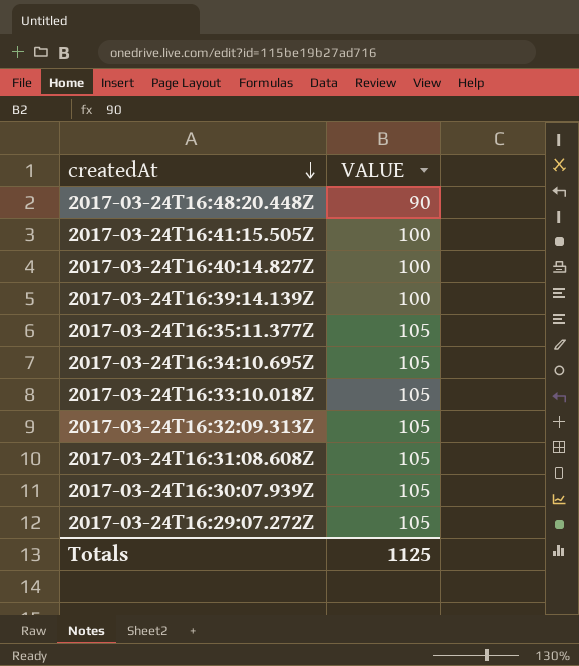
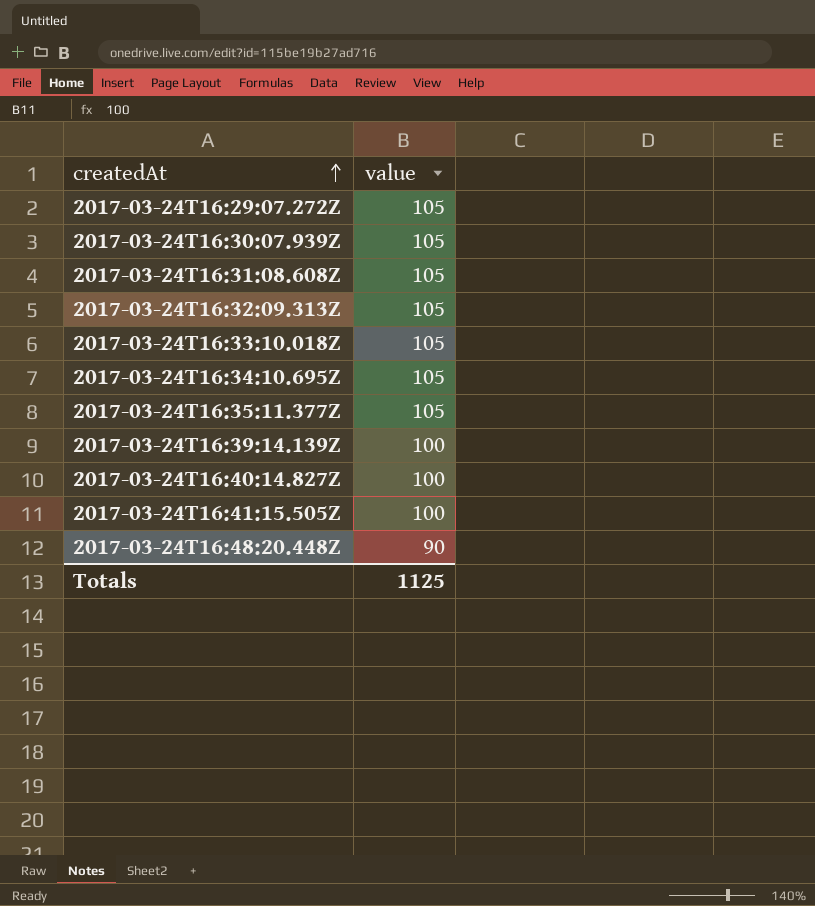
row order: createdAt descending -> createdAt ascending
column name: VALUE -> value

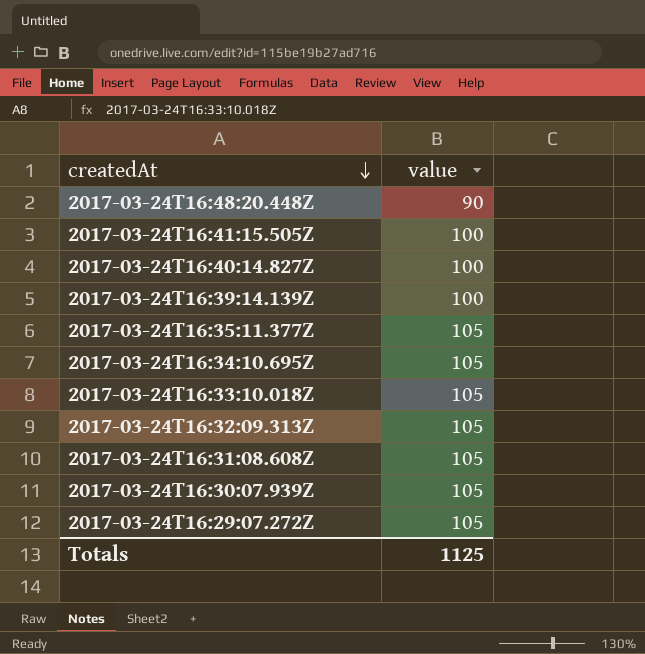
row order: createdAt ascending -> createdAt descending

